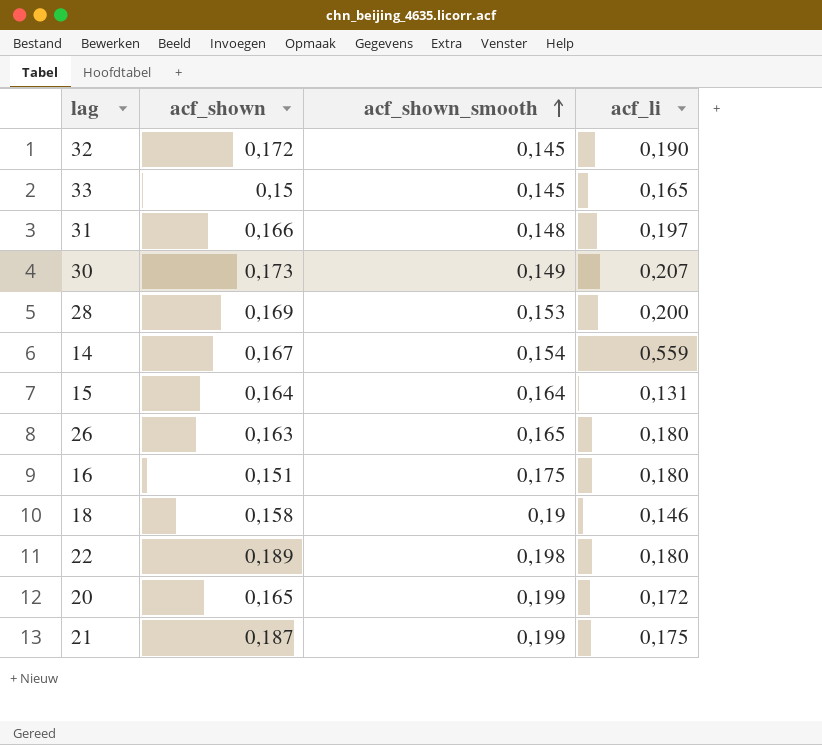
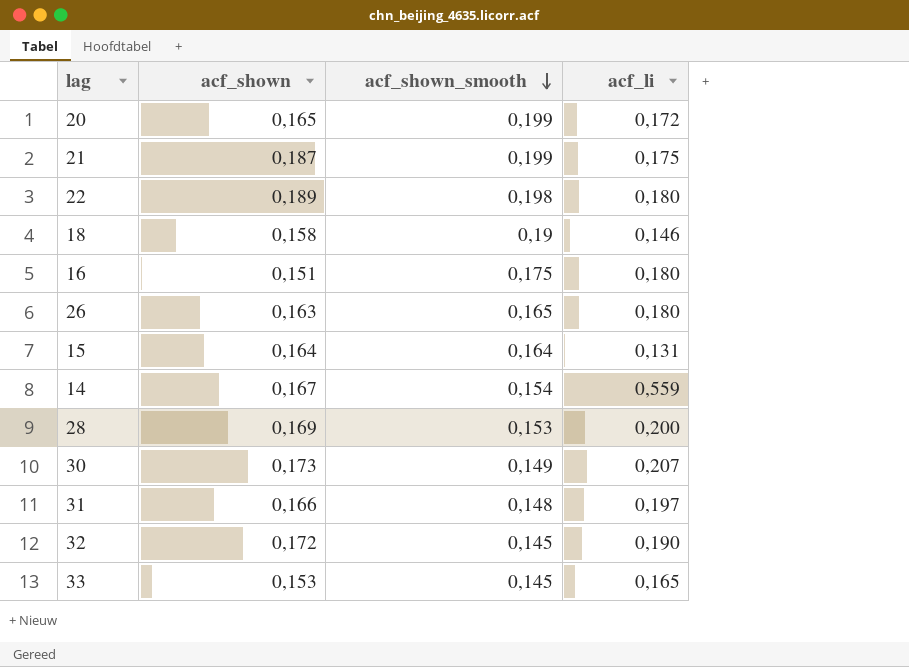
row order: acf_shown_smooth ascending -> acf_shown_smooth descending
33 | acf_shown: 0,15 -> 0,153

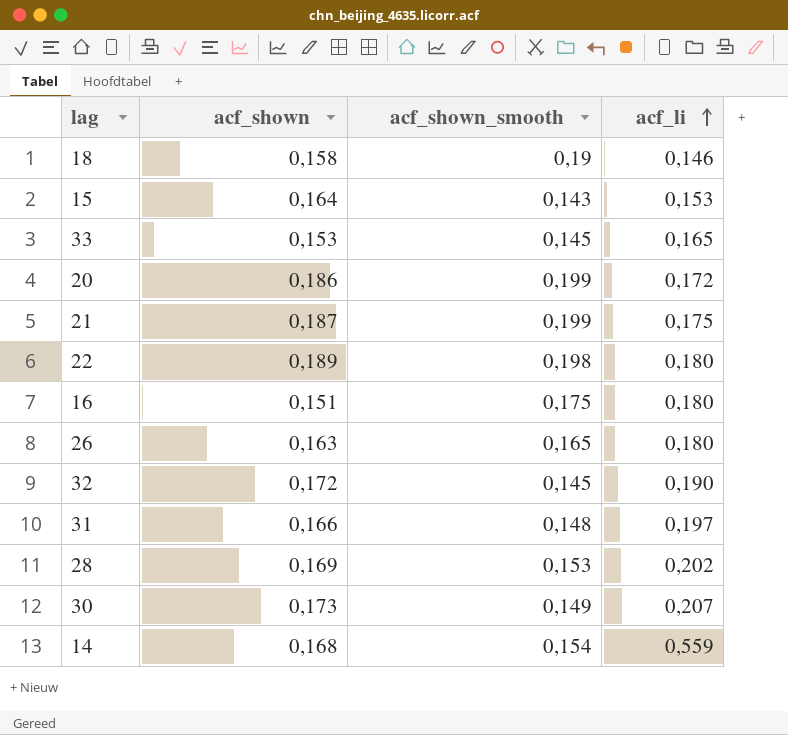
row order: acf_shown_smooth descending -> acf_li ascending
15 | acf_shown_smooth: 0,164 -> 0,143
15 | acf_li: 0,131 -> 0,153
20 | acf_shown: 0,165 -> 0,186
28 | acf_li: 0,200 -> 0,202
14 | acf_shown: 0,167 -> 0,168

